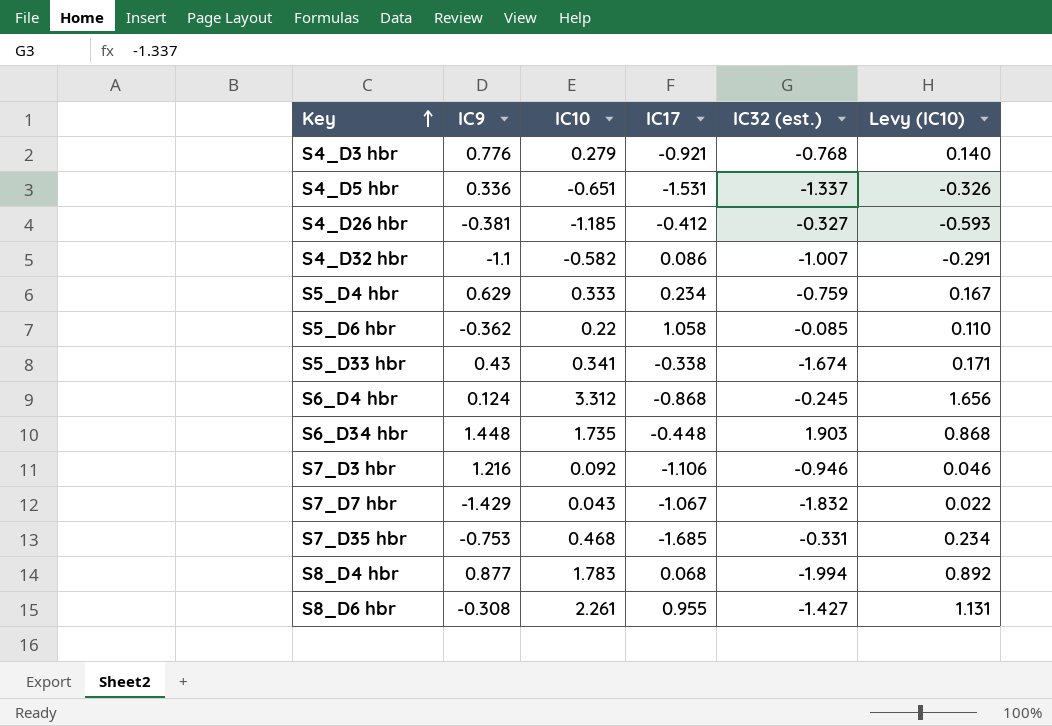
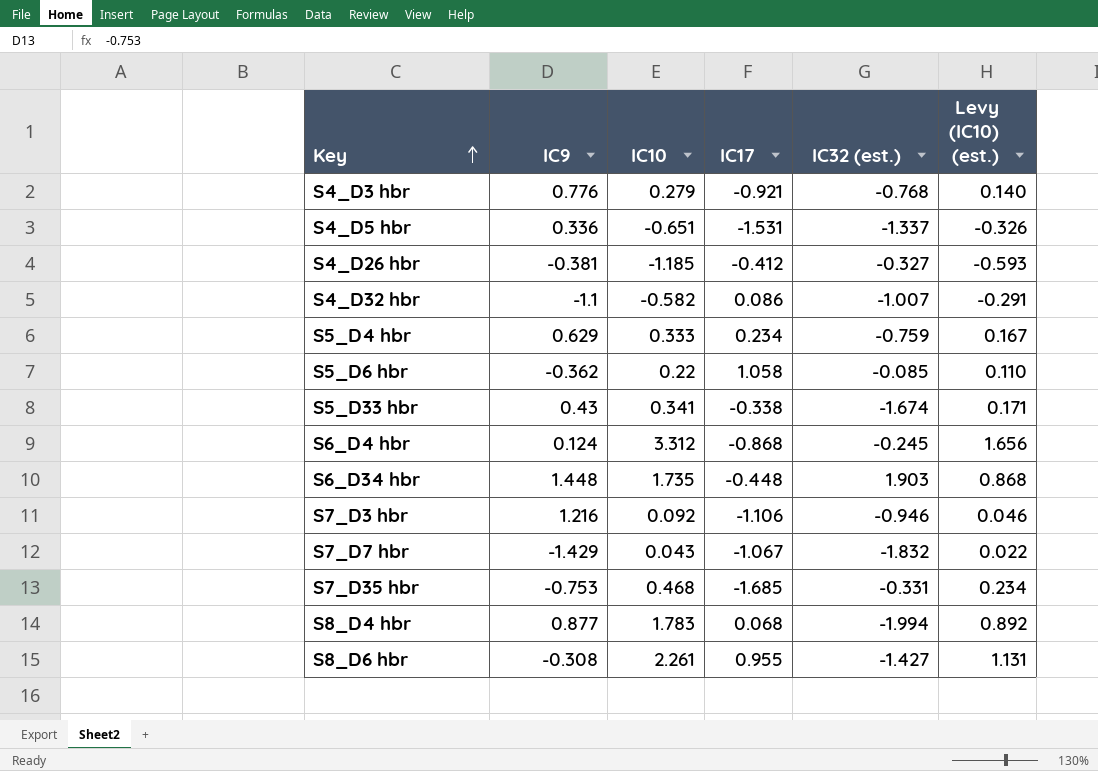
column name: Levy (IC10) -> Levy (IC10) (est.)

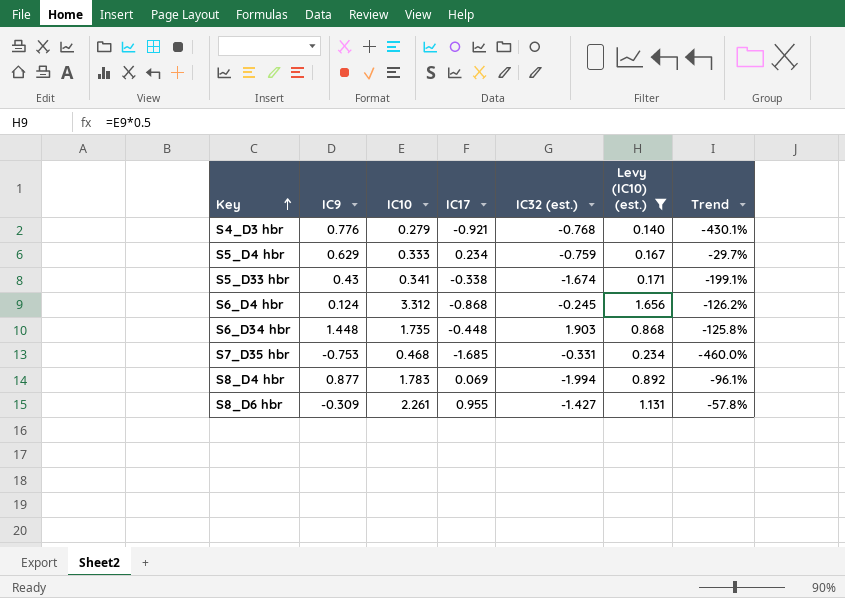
filter: none -> Levy (IC10) (est.) >= 0.140
column Trend | formula: none -> ([IC17] - [IC10]) / [IC10]
S8_D4 hbr | IC17: 0.068 -> 0.069
S8_D6 hbr | IC9: -0.308 -> -0.309

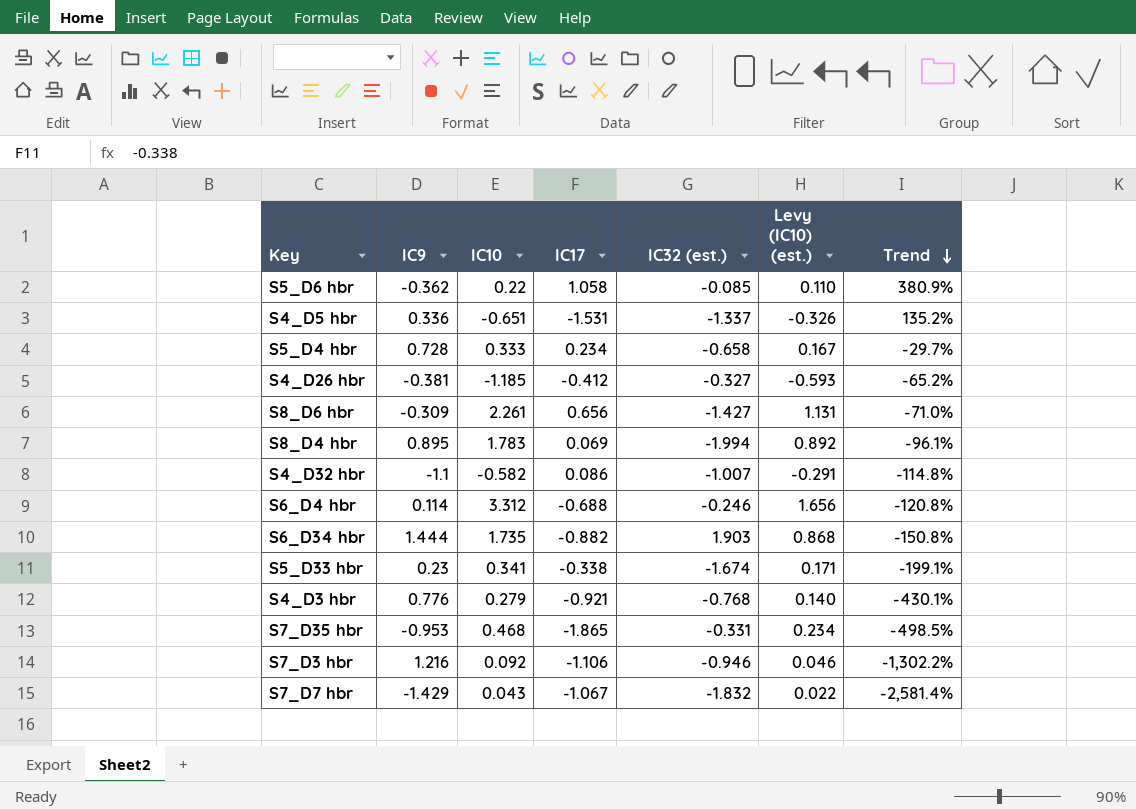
filter: Levy (IC10) (est.) >= 0.140 -> none
row order: Key ascending -> Trend descending
S5_D4 hbr | IC9: 0.629 -> 0.728
S5_D4 hbr | IC32 (est.): -0.759 -> -0.658
S8_D6 hbr | IC17: 0.955 -> 0.656
S8_D6 hbr | Trend: -57.8% -> -71.0%
S8_D4 hbr | IC9: 0.877 -> 0.895
S6_D4 hbr | IC9: 0.124 -> 0.114
S6_D4 hbr | IC17: -0.868 -> -0.688
S6_D4 hbr | IC32 (est.): -0.245 -> -0.246
S6_D4 hbr | Trend: -126.2% -> -120.8%
S6_D34 hbr | IC9: 1.448 -> 1.444
S6_D34 hbr | IC17: -0.448 -> -0.882
S6_D34 hbr | Trend: -125.8% -> -150.8%
S5_D33 hbr | IC9: 0.43 -> 0.23
S7_D35 hbr | IC9: -0.753 -> -0.953
S7_D35 hbr | IC17: -1.685 -> -1.865
S7_D35 hbr | Trend: -460.0% -> -498.5%

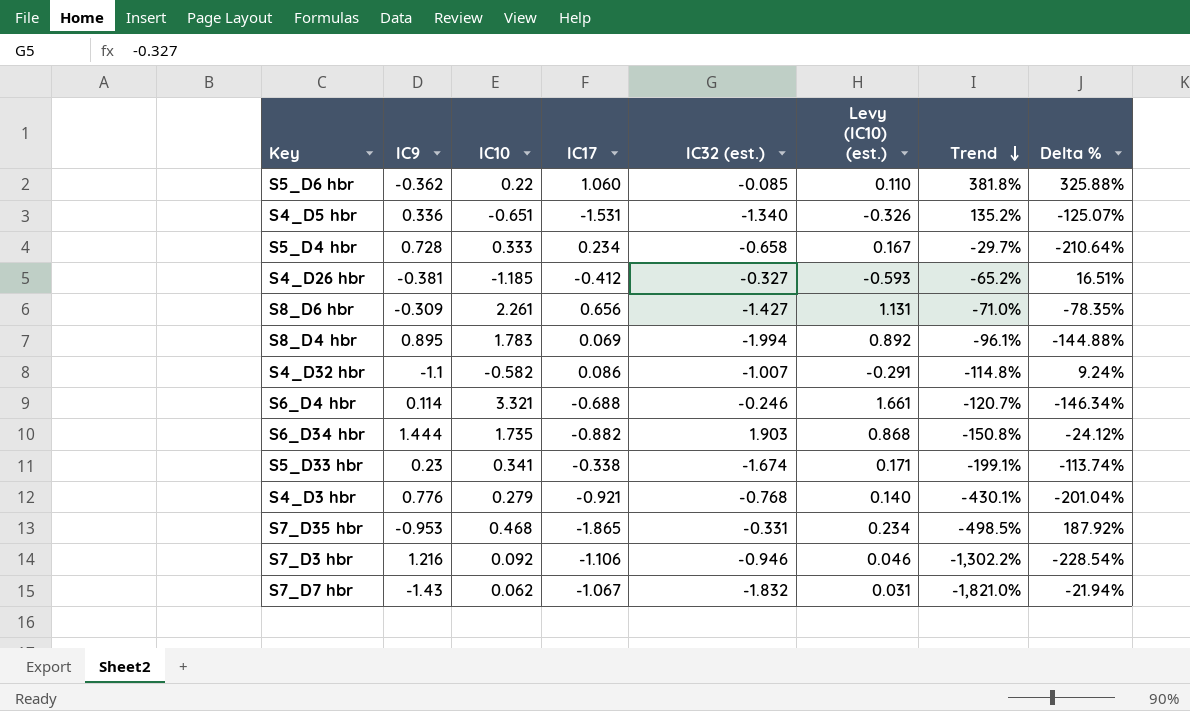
column Delta % | formula: none -> ([IC9] - [IC32 (est.)]) / [IC32 (est.)]
S5_D6 hbr | IC17: 1.058 -> 1.060
S5_D6 hbr | Trend: 380.9% -> 381.8%
S4_D5 hbr | IC32 (est.): -1.337 -> -1.340
S6_D4 hbr | IC10: 3.312 -> 3.321
S6_D4 hbr | Levy (IC10) (est.): 1.656 -> 1.661
S6_D4 hbr | Trend: -120.8% -> -120.7%
S7_D7 hbr | IC9: -1.429 -> -1.43
S7_D7 hbr | IC10: 0.043 -> 0.062
S7_D7 hbr | Levy (IC10) (est.): 0.022 -> 0.031
S7_D7 hbr | Trend: -2,581.4% -> -1,821.0%

